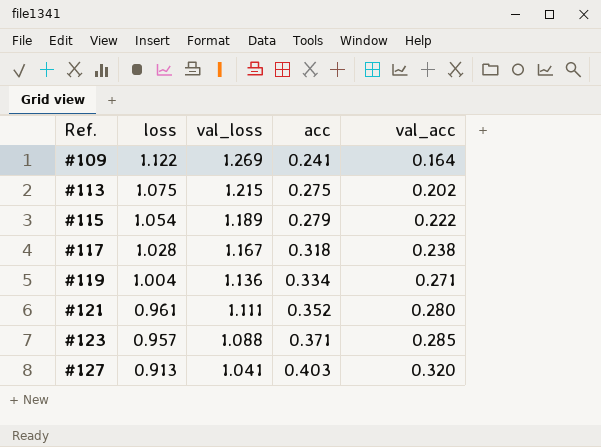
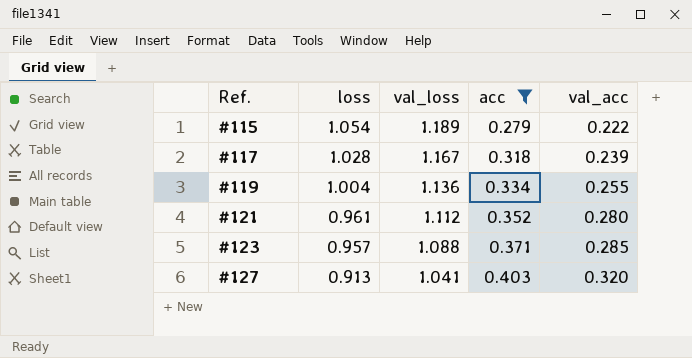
filter: none -> acc >= 0.279
#117 | val_acc: 0.238 -> 0.239
#119 | val_acc: 0.271 -> 0.255
#121 | val_loss: 1.111 -> 1.112

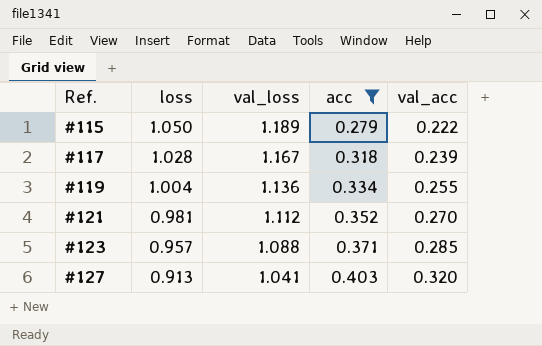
#115 | loss: 1.054 -> 1.050
#121 | loss: 0.961 -> 0.981
#121 | val_acc: 0.280 -> 0.270

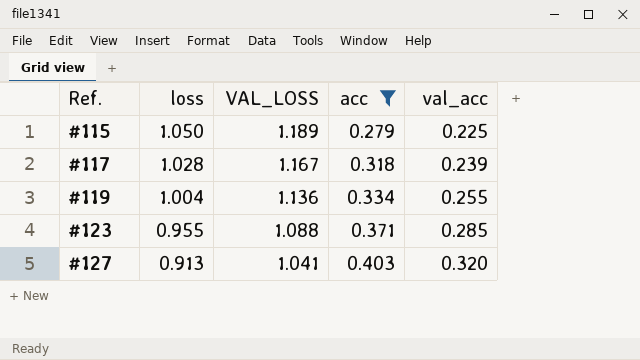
column name: val_loss -> VAL_LOSS
row #121: 0.981 | 1.112 | 0.352 | 0.270 -> none
#115 | val_acc: 0.222 -> 0.225
#123 | loss: 0.957 -> 0.955

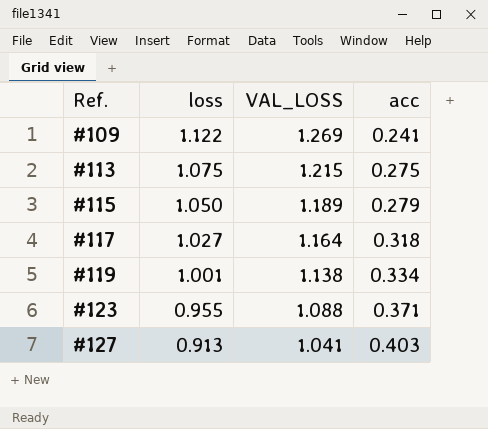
filter: acc >= 0.279 -> none
column val_acc | position: 5 -> none
#117 | loss: 1.028 -> 1.027
#117 | VAL_LOSS: 1.167 -> 1.164
#119 | loss: 1.004 -> 1.001
#119 | VAL_LOSS: 1.136 -> 1.138

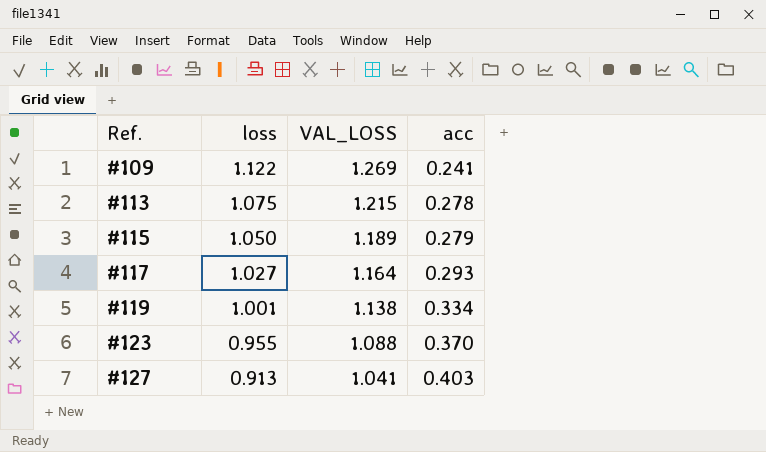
#113 | acc: 0.275 -> 0.278
#117 | acc: 0.318 -> 0.293
#123 | acc: 0.371 -> 0.370

